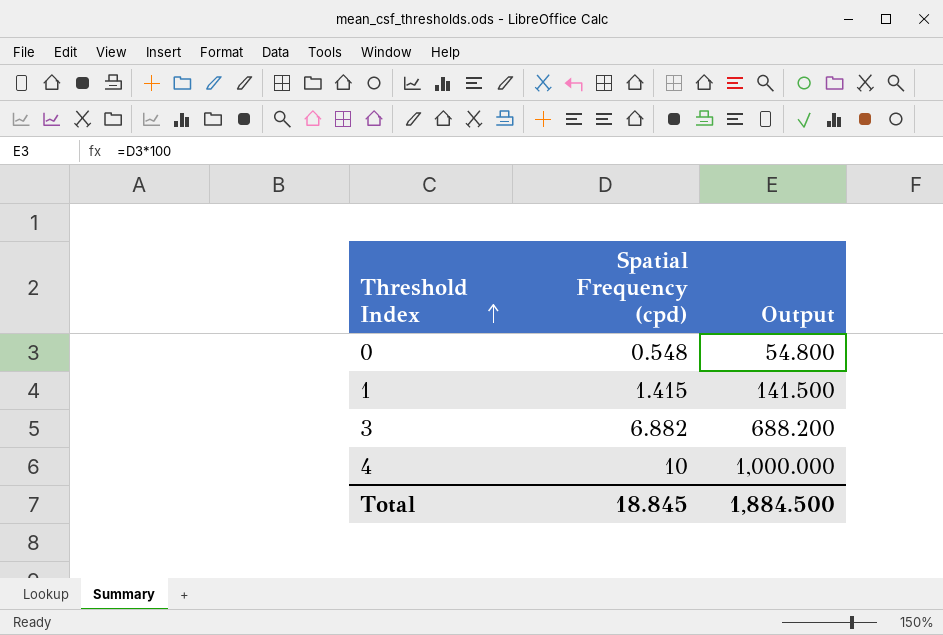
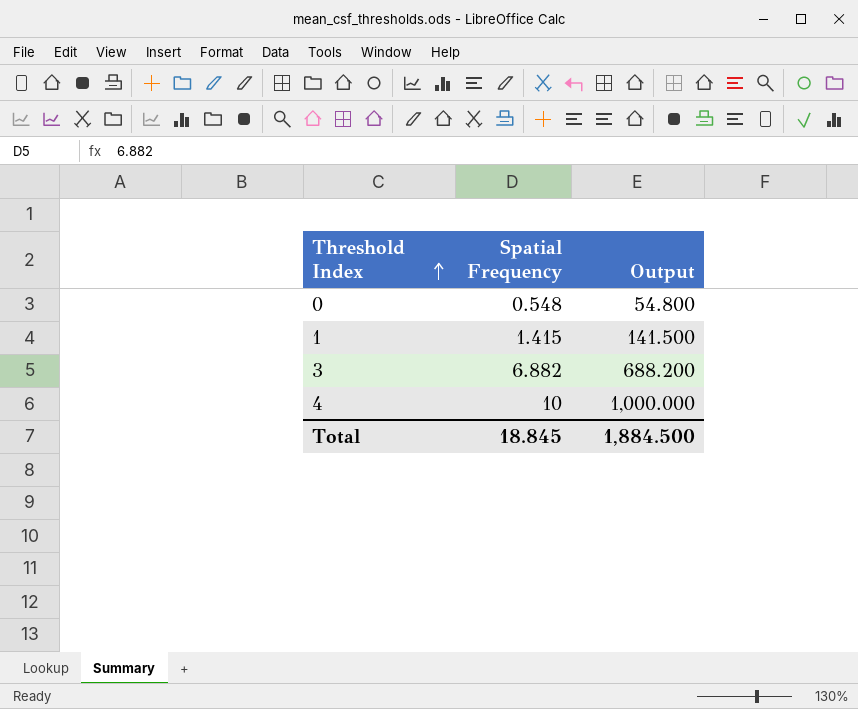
column name: Spatial Frequency (cpd) -> Spatial Frequency

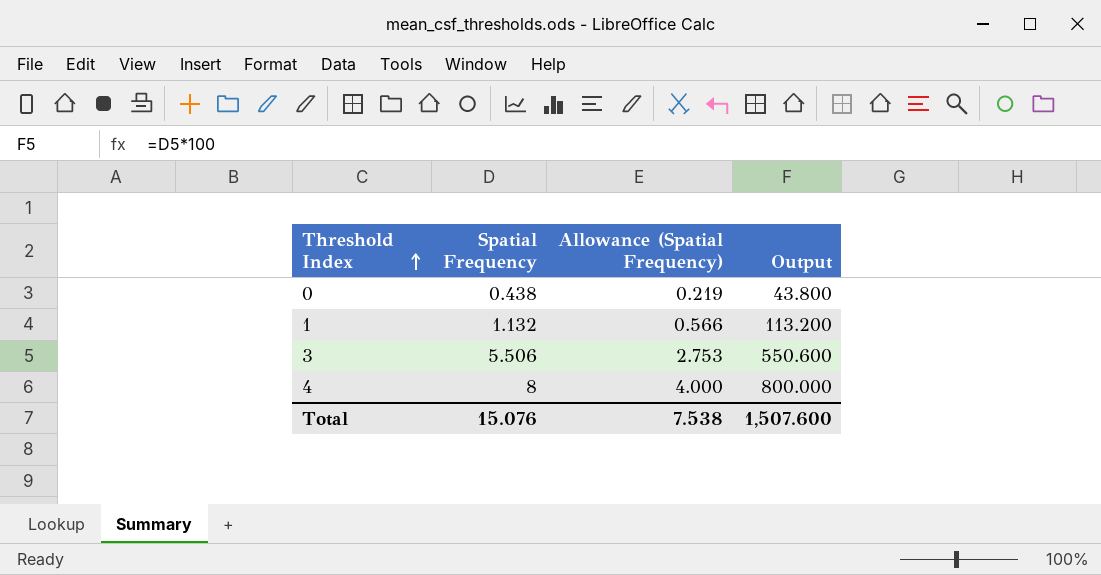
column Allowance (Spatial Frequency) | formula: none -> [Spatial Frequency] * 0.5
0 | Spatial Frequency: 0.548 -> 0.438
0 | Output: 54.800 -> 43.800
1 | Spatial Frequency: 1.415 -> 1.132
1 | Output: 141.500 -> 113.200
3 | Spatial Frequency: 6.882 -> 5.506
3 | Output: 688.200 -> 550.600
4 | Spatial Frequency: 10 -> 8
4 | Output: 1,000.000 -> 800.000
Total | Spatial Frequency: 18.845 -> 15.076
Total | Output: 1,884.500 -> 1,507.600

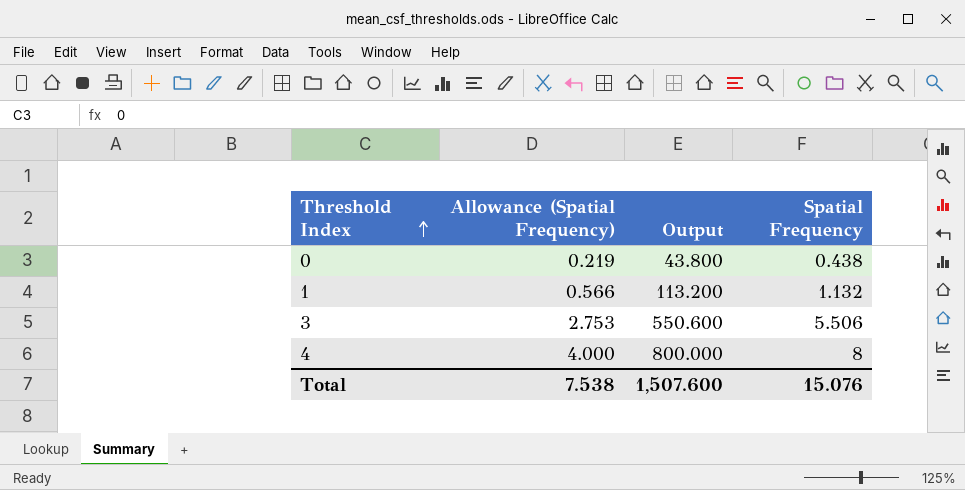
column Spatial Frequency | position: 2 -> 4

